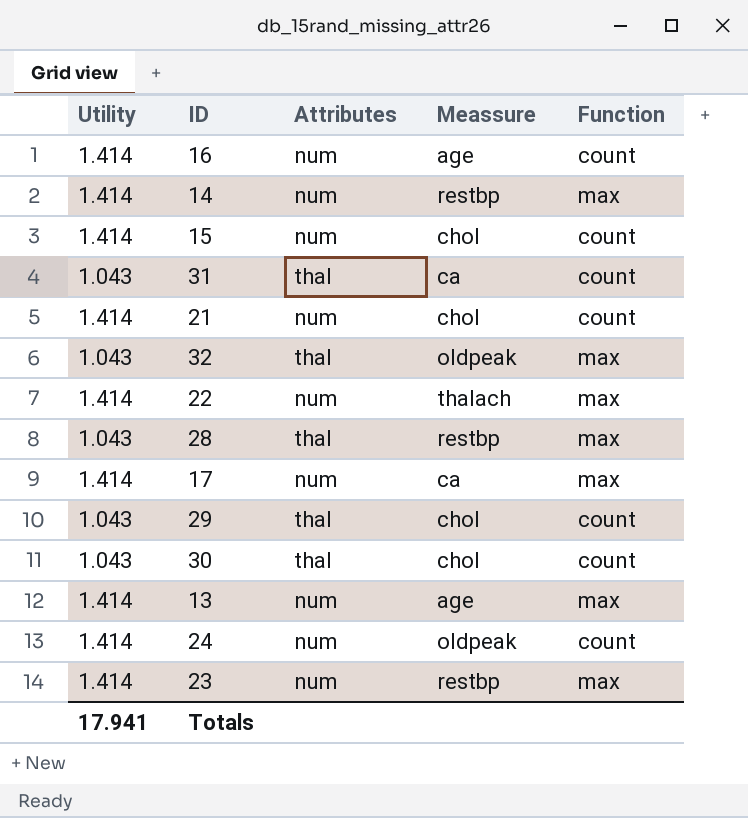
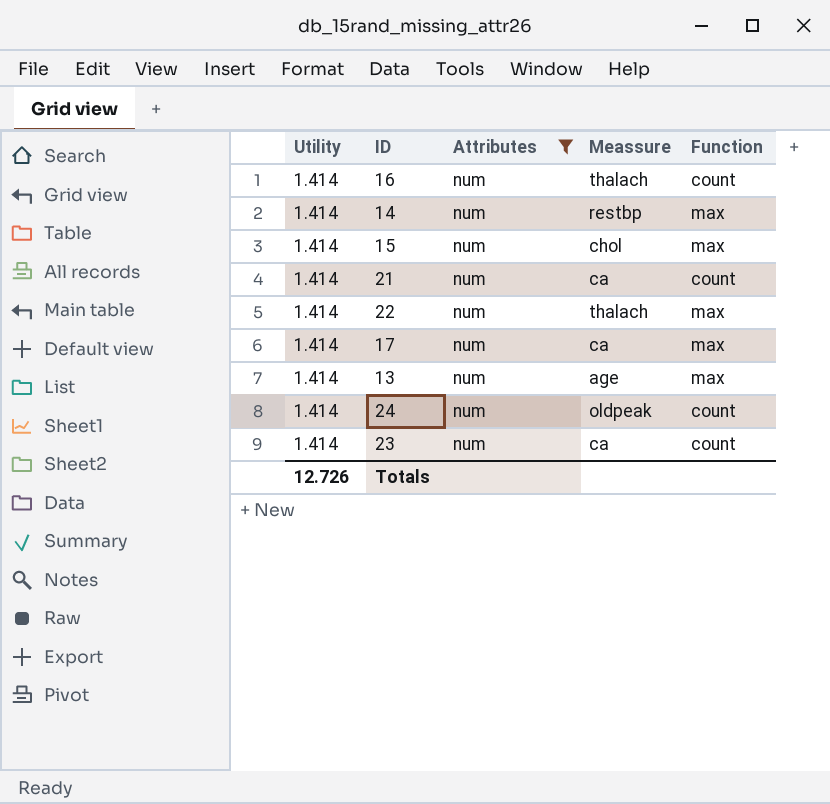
filter: none -> Attributes = num
16 | Meassure: age -> thalach
15 | Function: count -> max
21 | Meassure: chol -> ca
23 | Meassure: restbp -> ca
23 | Function: max -> count
Totals | Utility: 17.941 -> 12.726

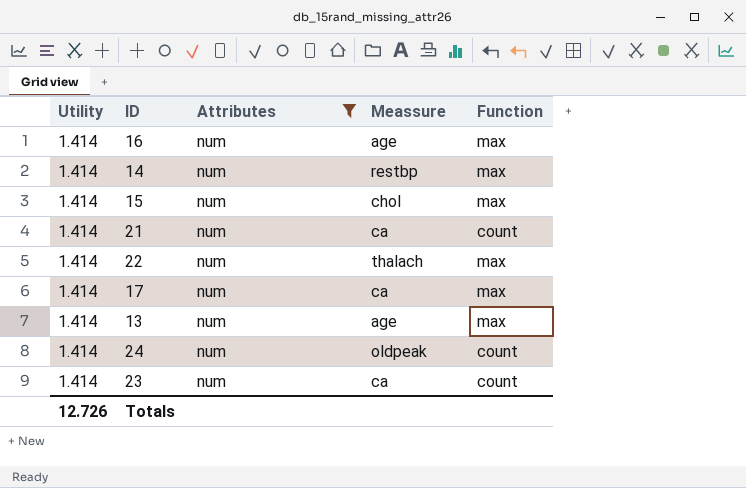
16 | Meassure: thalach -> age
16 | Function: count -> max

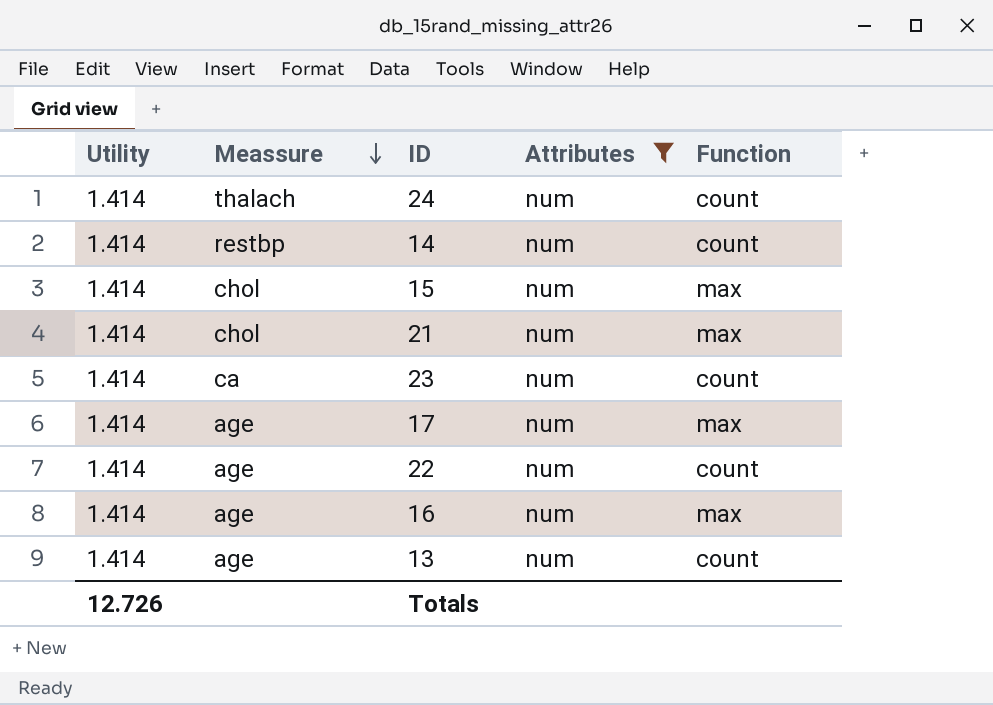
row order: none -> Meassure descending
column Meassure | position: 4 -> 2
24 | Meassure: oldpeak -> thalach
14 | Function: max -> count
21 | Meassure: ca -> chol
21 | Function: count -> max
17 | Meassure: ca -> age
22 | Meassure: thalach -> age
22 | Function: max -> count
13 | Function: max -> count

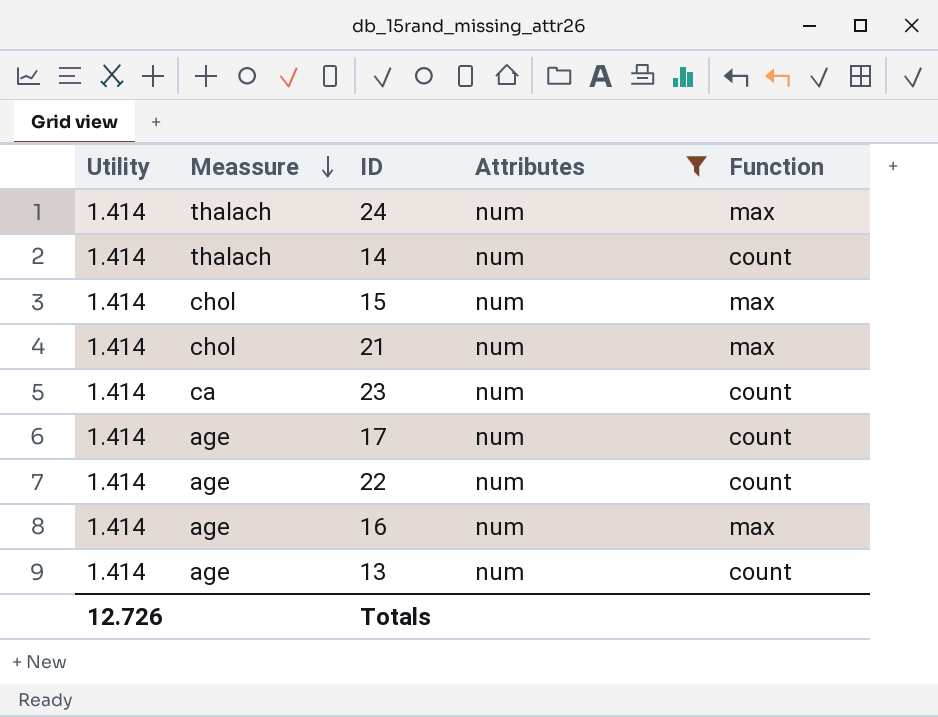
24 | Function: count -> max
14 | Meassure: restbp -> thalach
17 | Function: max -> count

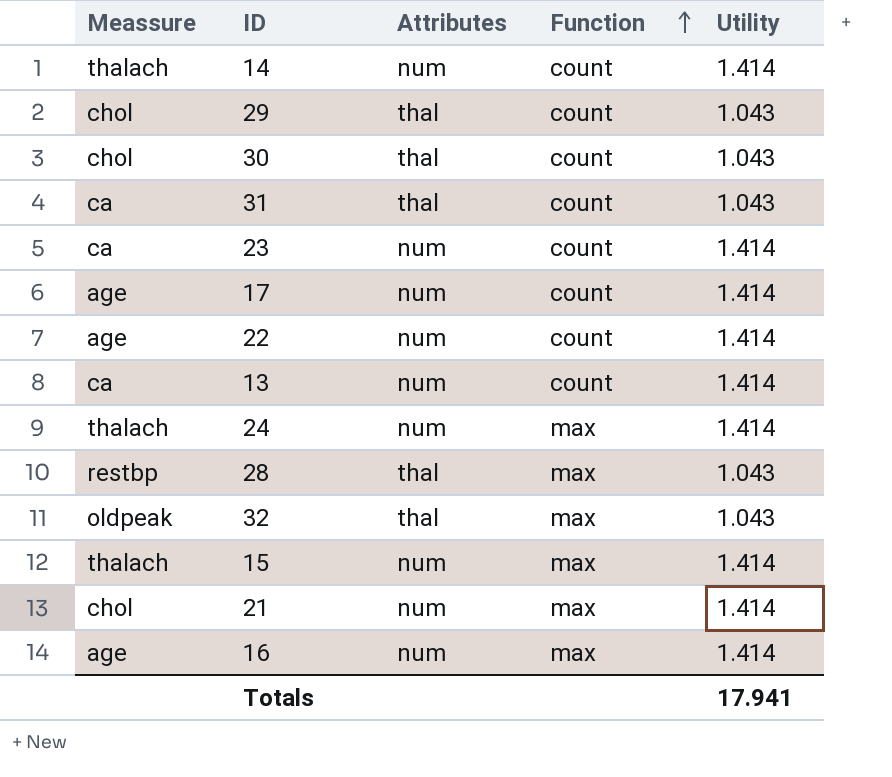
filter: Attributes = num -> none
row order: Meassure descending -> Function ascending
column Utility | position: 1 -> 5
13 | Meassure: age -> ca
15 | Meassure: chol -> thalach
Totals | Utility: 12.726 -> 17.941

